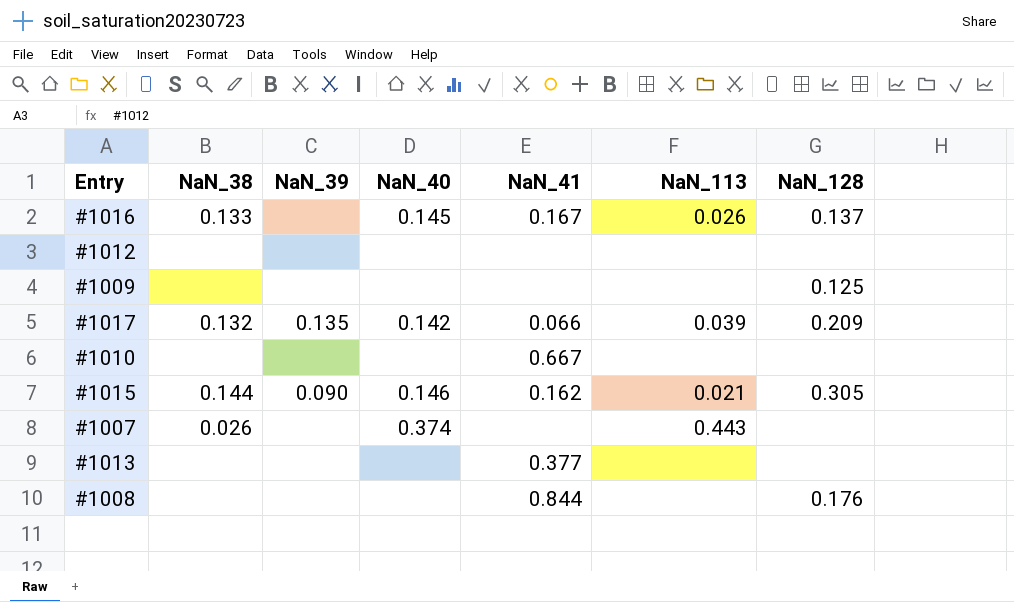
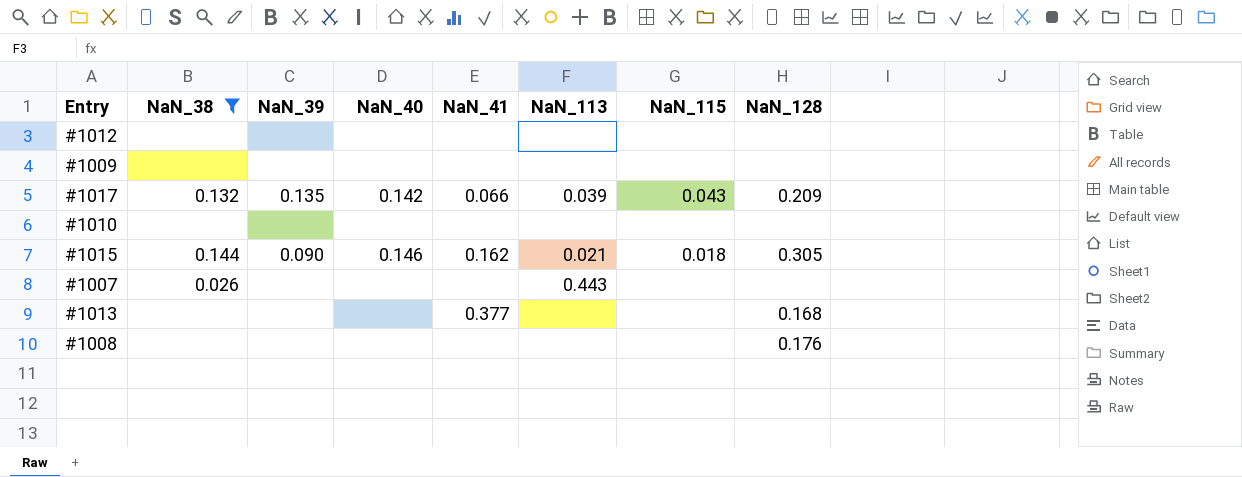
filter: none -> NaN_38 != 0.133
column NaN_115 | position: none -> 7
#1009 | NaN_128: 0.125 -> none
#1010 | NaN_41: 0.667 -> none
#1007 | NaN_40: 0.374 -> none
#1013 | NaN_128: none -> 0.168
#1008 | NaN_41: 0.844 -> none

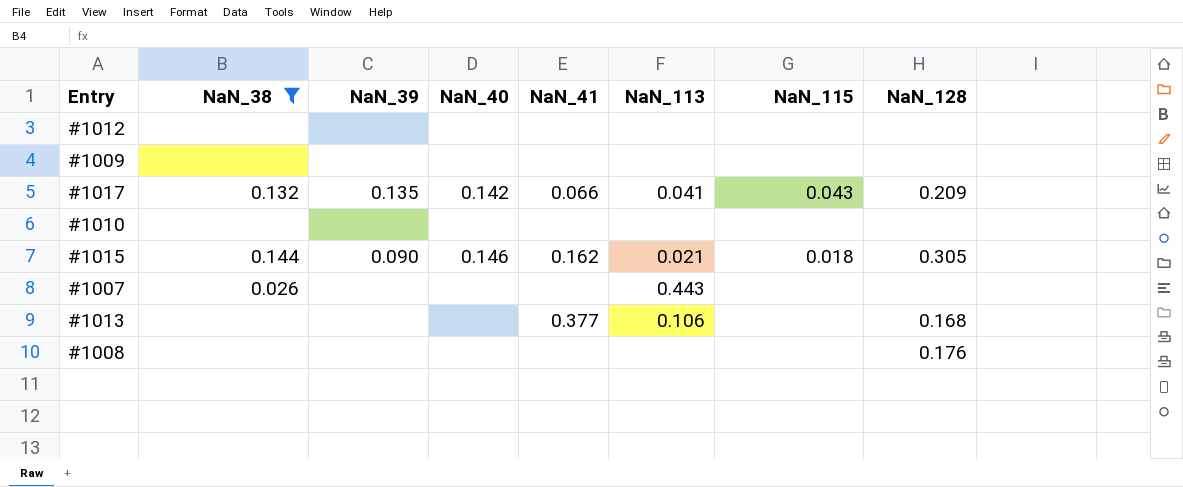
#1017 | NaN_113: 0.039 -> 0.041
#1013 | NaN_113: none -> 0.106

